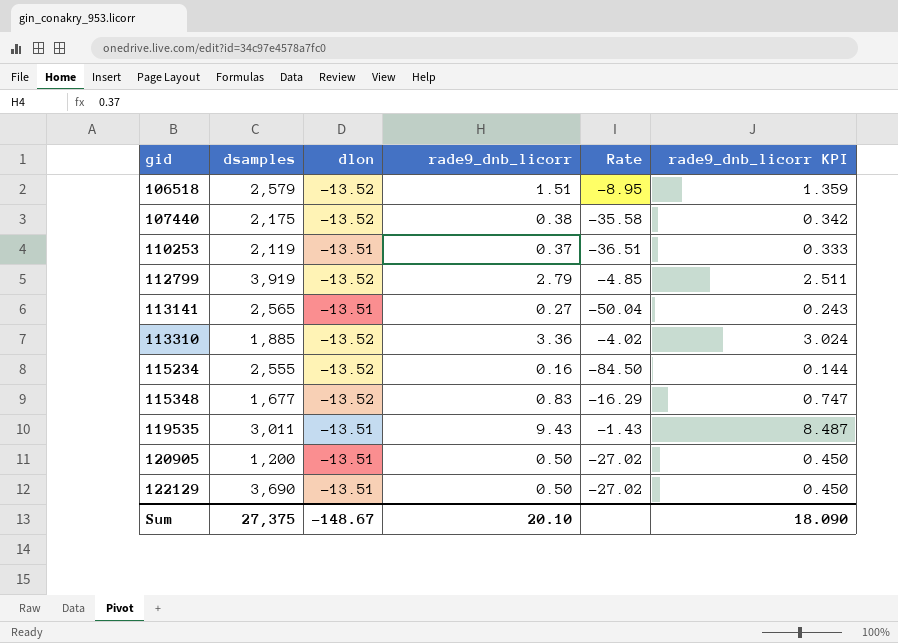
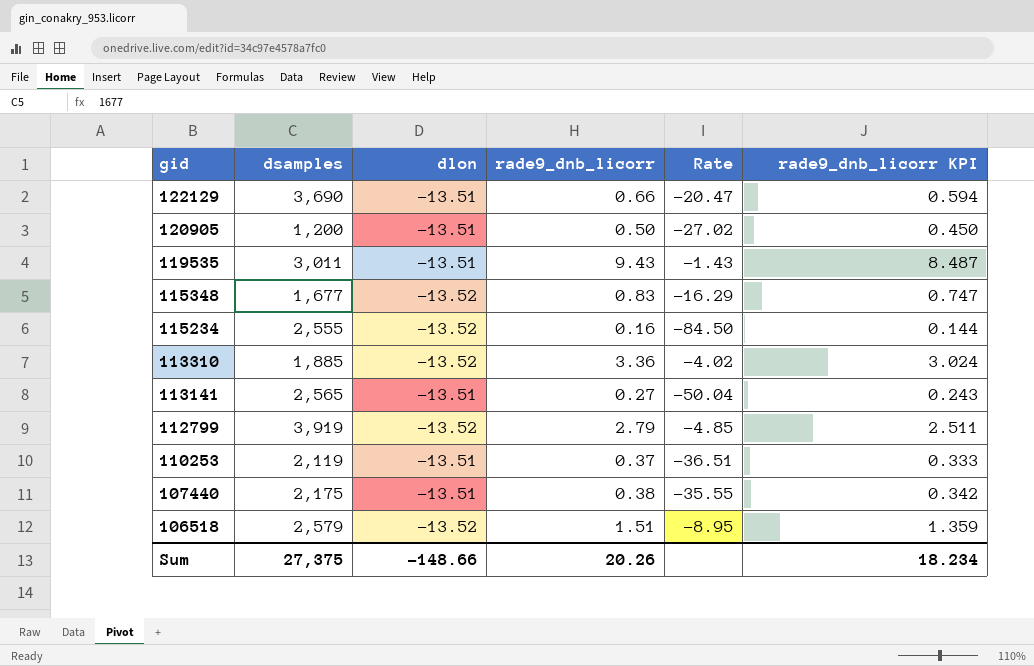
row order: gid ascending -> gid descending
122129 | rade9_dnb_licorr: 0.50 -> 0.66
122129 | Rate: -27.02 -> -20.47
122129 | rade9_dnb_licorr KPI: 0.450 -> 0.594
107440 | dlon: -13.52 -> -13.51
107440 | Rate: -35.58 -> -35.55
Sum | dlon: -148.67 -> -148.66
Sum | rade9_dnb_licorr: 20.10 -> 20.26
Sum | rade9_dnb_licorr KPI: 18.090 -> 18.234

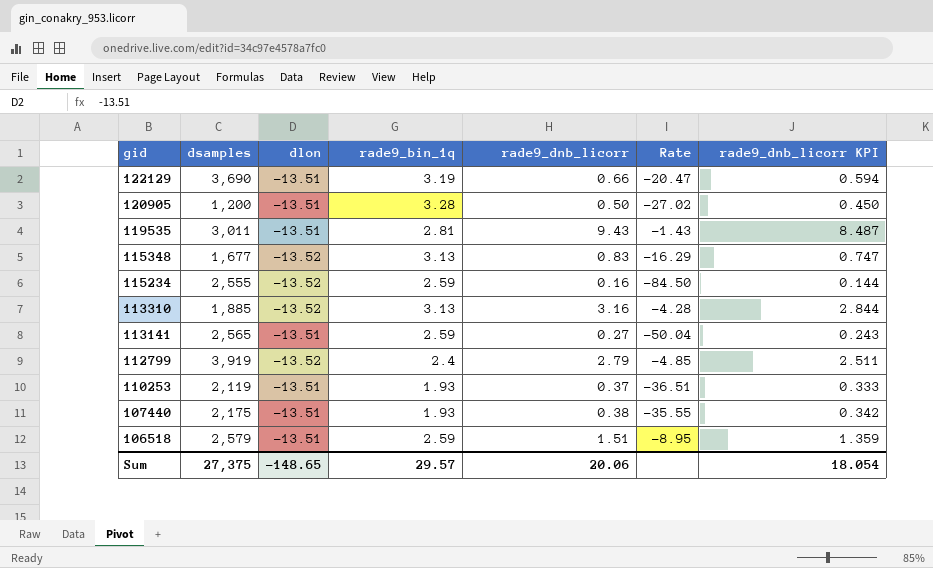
column rade9_bin_1q | position: none -> 4
113310 | rade9_dnb_licorr: 3.36 -> 3.16
113310 | Rate: -4.02 -> -4.28
113310 | rade9_dnb_licorr KPI: 3.024 -> 2.844
106518 | dlon: -13.52 -> -13.51
Sum | dlon: -148.66 -> -148.65
Sum | rade9_dnb_licorr: 20.26 -> 20.06
Sum | rade9_dnb_licorr KPI: 18.234 -> 18.054

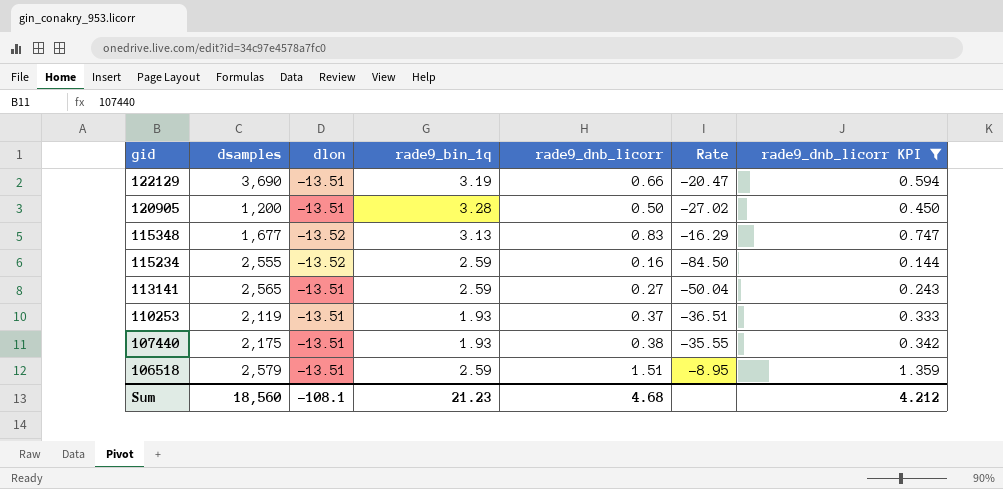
filter: none -> rade9_dnb_licorr KPI <= 1.359
Sum | dsamples: 27,375 -> 18,560
Sum | dlon: -148.65 -> -108.1
Sum | rade9_bin_1q: 29.57 -> 21.23
Sum | rade9_dnb_licorr: 20.06 -> 4.68
Sum | rade9_dnb_licorr KPI: 18.054 -> 4.212

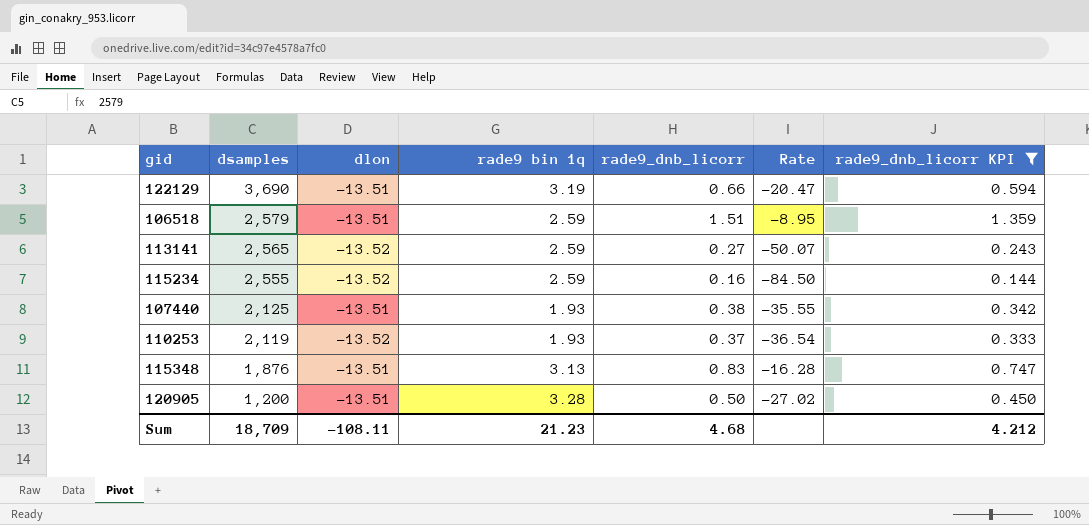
row order: gid descending -> dsamples descending
column name: rade9_bin_1q -> rade9 bin 1q
113141 | dlon: -13.51 -> -13.52
113141 | Rate: -50.04 -> -50.07
107440 | dsamples: 2,175 -> 2,125
110253 | dlon: -13.51 -> -13.52
110253 | Rate: -36.51 -> -36.54
115348 | dsamples: 1,677 -> 1,876
115348 | dlon: -13.52 -> -13.51
115348 | Rate: -16.29 -> -16.28
Sum | dsamples: 18,560 -> 18,709
Sum | dlon: -108.1 -> -108.11

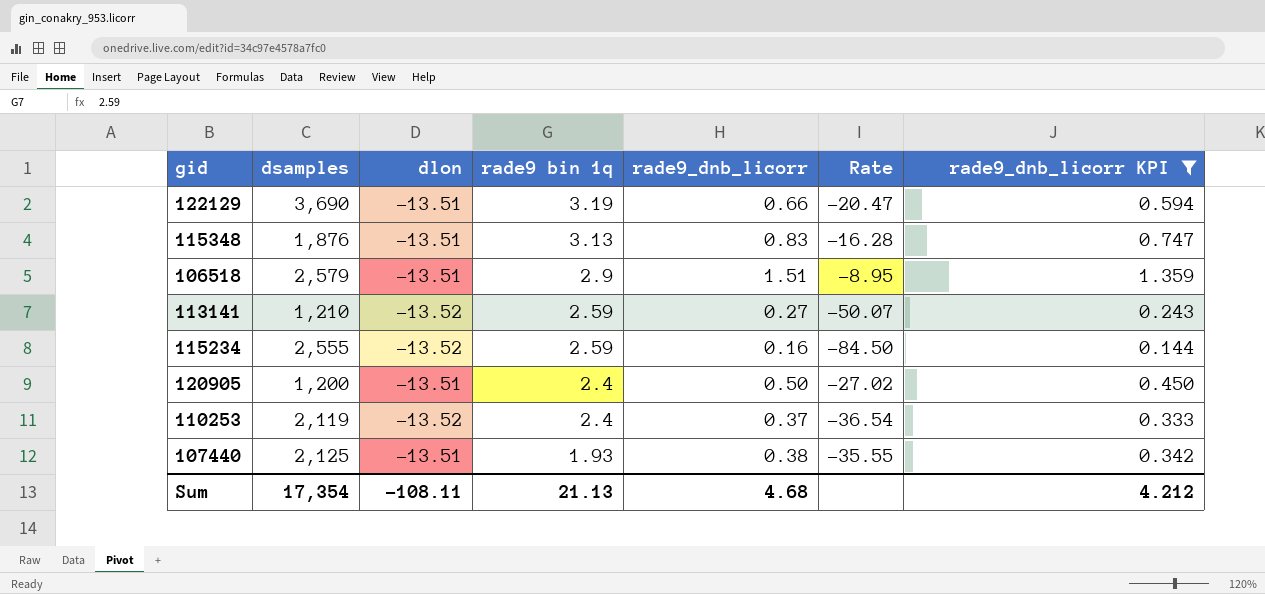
row order: dsamples descending -> rade9 bin 1q descending
106518 | rade9 bin 1q: 2.59 -> 2.9
113141 | dsamples: 2,565 -> 1,210
120905 | rade9 bin 1q: 3.28 -> 2.4
110253 | rade9 bin 1q: 1.93 -> 2.4
Sum | dsamples: 18,709 -> 17,354
Sum | rade9 bin 1q: 21.23 -> 21.13

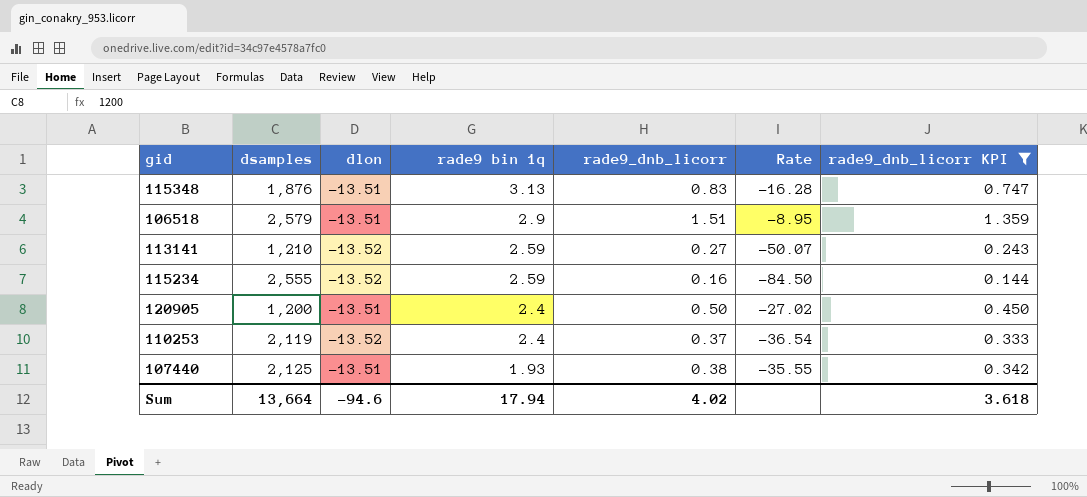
row 122129: 3,690 | -13.51 | 3.19 | 0.66 | -20.47 | 0.594 -> none
Sum | dsamples: 17,354 -> 13,664
Sum | dlon: -108.11 -> -94.6
Sum | rade9 bin 1q: 21.13 -> 17.94
Sum | rade9_dnb_licorr: 4.68 -> 4.02
Sum | rade9_dnb_licorr KPI: 4.212 -> 3.618

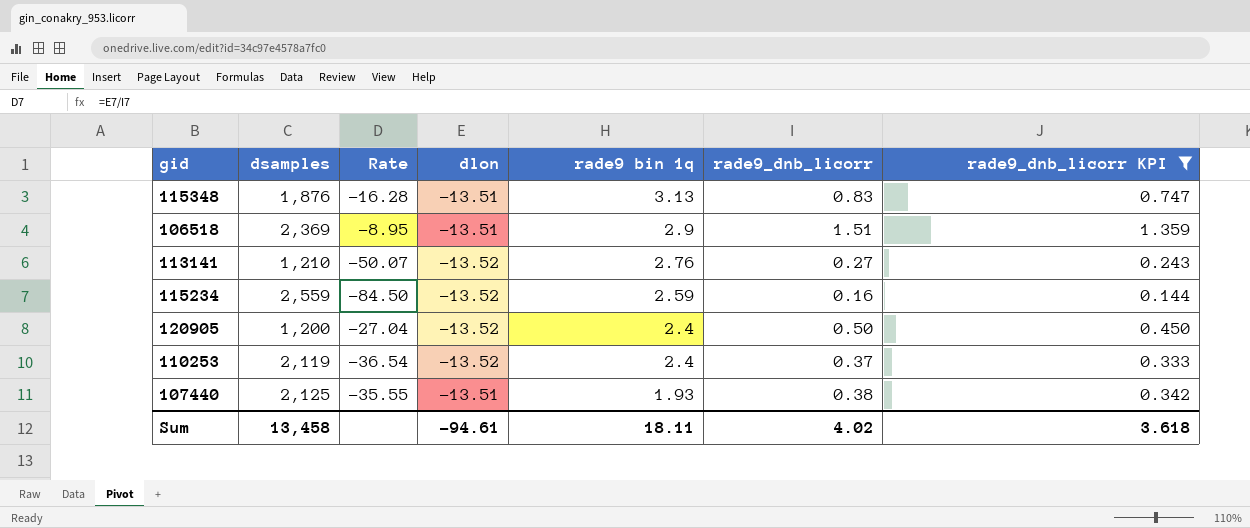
column Rate | position: 6 -> 3
106518 | dsamples: 2,579 -> 2,369
113141 | rade9 bin 1q: 2.59 -> 2.76
115234 | dsamples: 2,555 -> 2,559
120905 | Rate: -27.02 -> -27.04
120905 | dlon: -13.51 -> -13.52
Sum | dsamples: 13,664 -> 13,458
Sum | dlon: -94.6 -> -94.61
Sum | rade9 bin 1q: 17.94 -> 18.11

